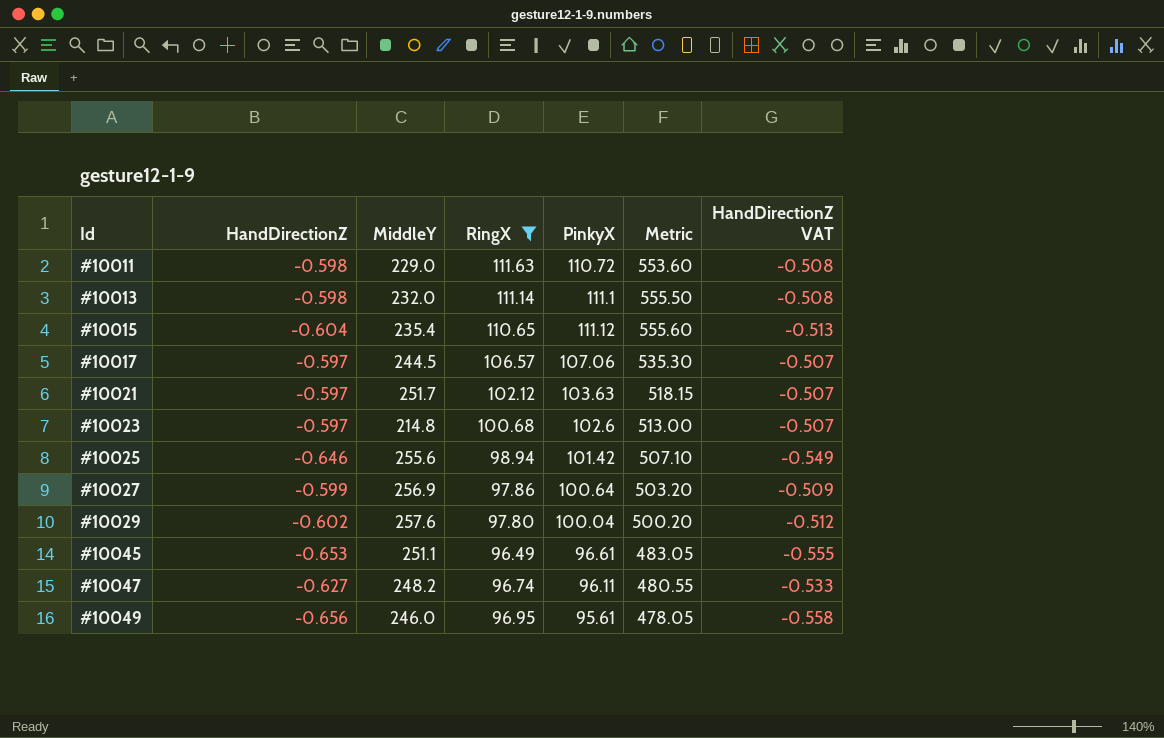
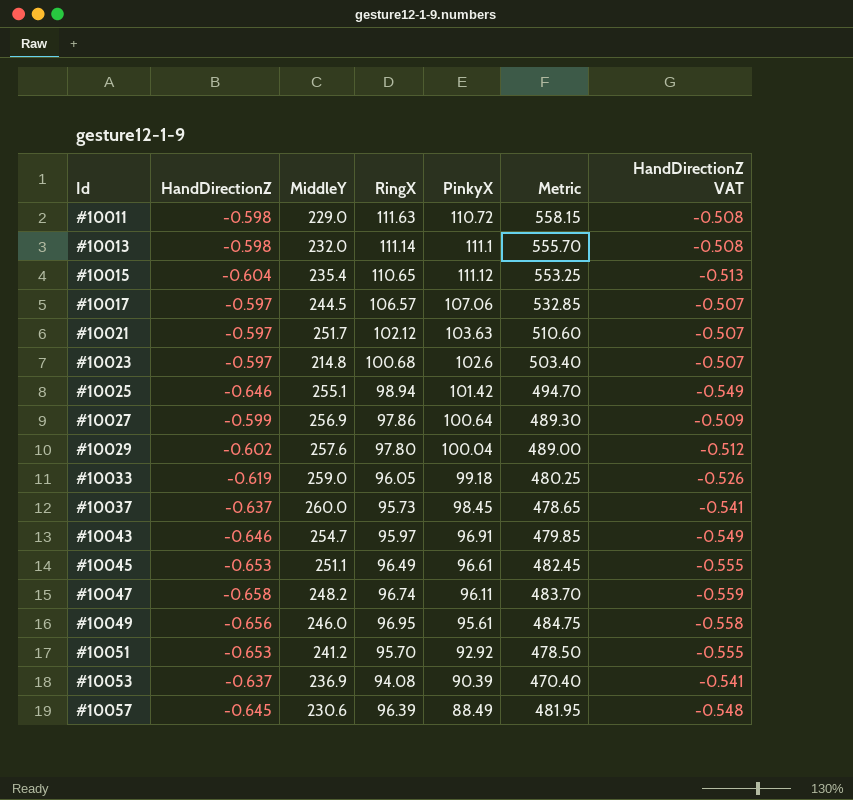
filter: RingX >= 96.49 -> none
column Metric | formula: [PinkyX] * 5 -> [RingX] * 5
#10025 | MiddleY: 255.6 -> 255.1
#10047 | HandDirectionZ: -0.627 -> -0.658
#10047 | HandDirectionZ VAT: -0.533 -> -0.559

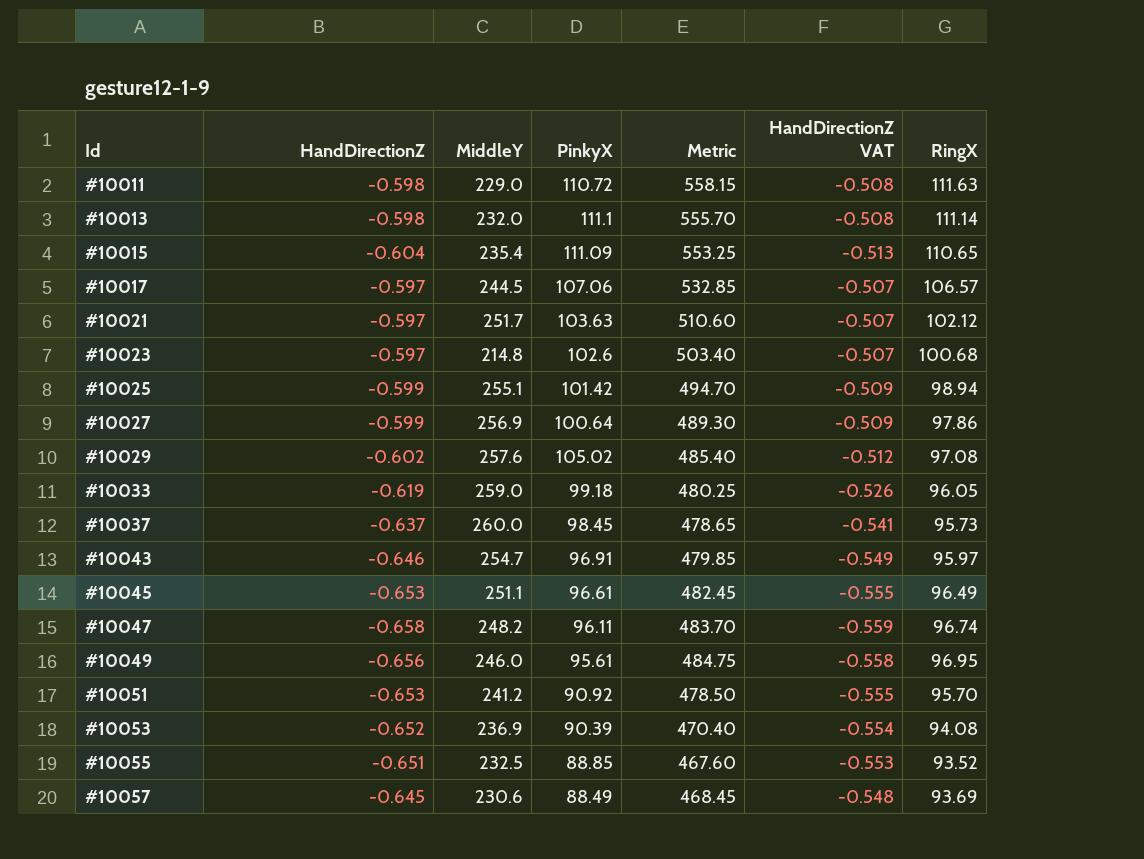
column RingX | position: 4 -> 7
#10015 | PinkyX: 111.12 -> 111.09
#10025 | HandDirectionZ: -0.646 -> -0.599
#10025 | HandDirectionZ VAT: -0.549 -> -0.509
#10029 | PinkyX: 100.04 -> 105.02
#10029 | Metric: 489.00 -> 485.40
#10029 | RingX: 97.80 -> 97.08
#10051 | PinkyX: 92.92 -> 90.92
#10053 | HandDirectionZ: -0.637 -> -0.652
#10053 | HandDirectionZ VAT: -0.541 -> -0.554
row #10055: none -> -0.651 | 232.5 | 88.85 | 467.60 | -0.553 | 93.52
#10057 | Metric: 481.95 -> 468.45
#10057 | RingX: 96.39 -> 93.69

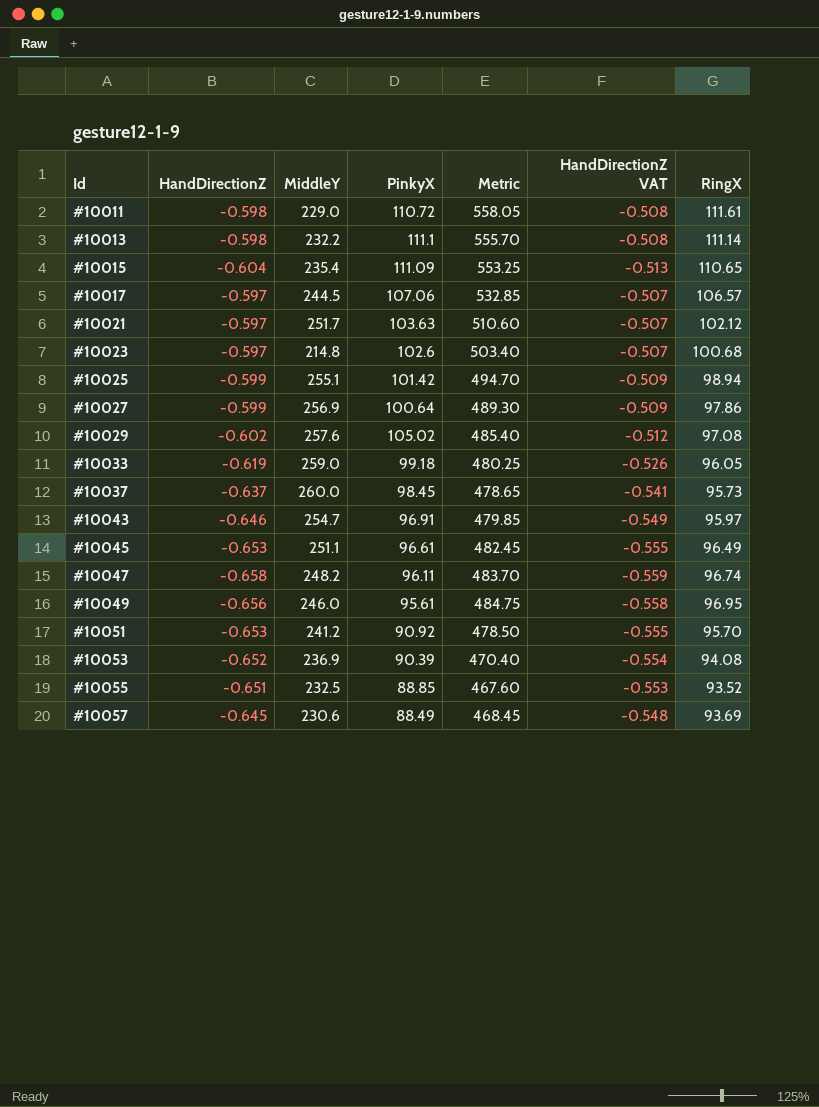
#10011 | Metric: 558.15 -> 558.05
#10011 | RingX: 111.63 -> 111.61
#10013 | MiddleY: 232.0 -> 232.2

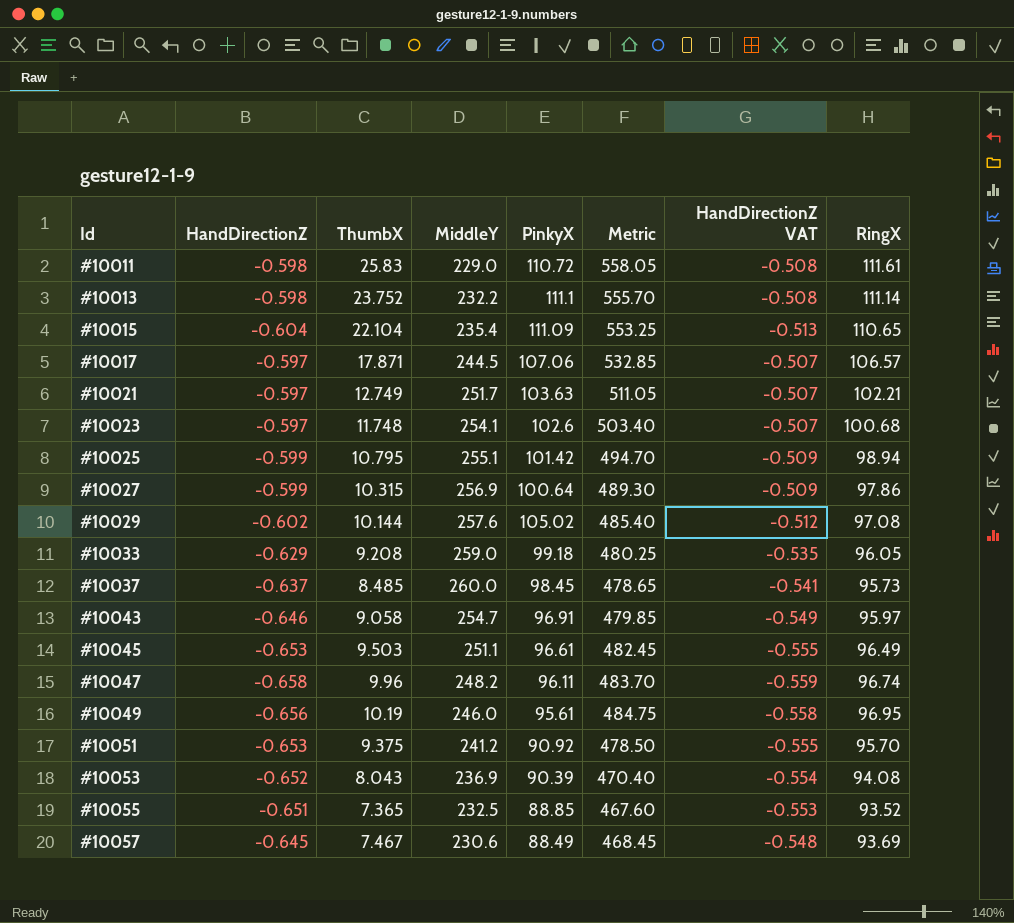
column ThumbX | position: none -> 3
#10021 | Metric: 510.60 -> 511.05
#10021 | RingX: 102.12 -> 102.21
#10023 | MiddleY: 214.8 -> 254.1
#10033 | HandDirectionZ: -0.619 -> -0.629
#10033 | HandDirectionZ VAT: -0.526 -> -0.535

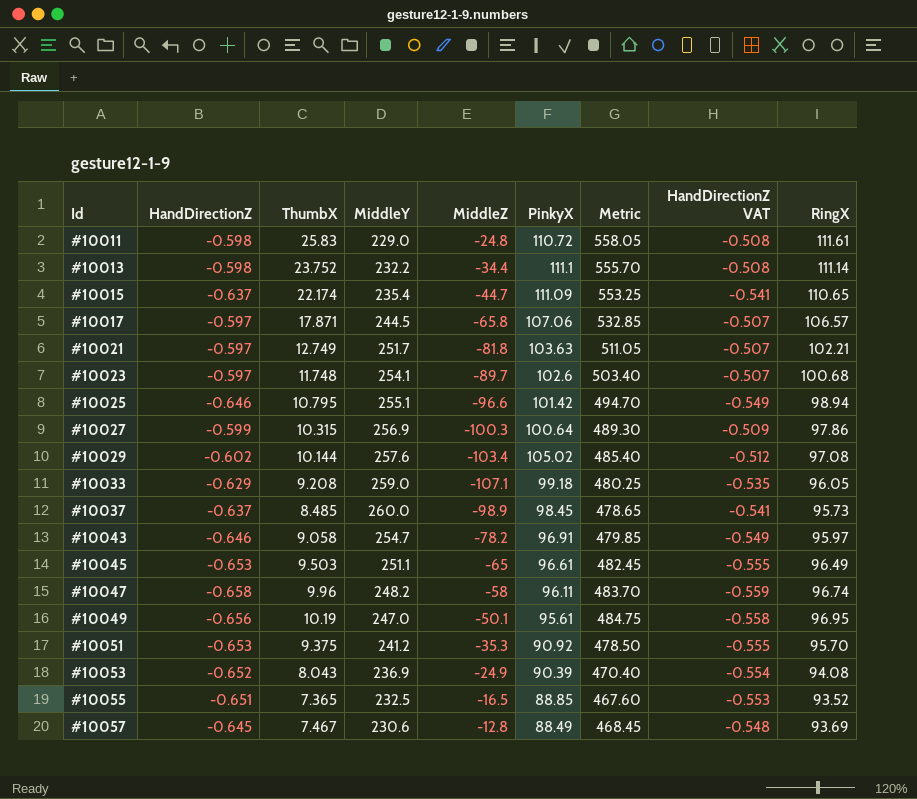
column MiddleZ | position: none -> 5
#10015 | HandDirectionZ: -0.604 -> -0.637
#10015 | ThumbX: 22.104 -> 22.174
#10015 | HandDirectionZ VAT: -0.513 -> -0.541
#10025 | HandDirectionZ: -0.599 -> -0.646
#10025 | HandDirectionZ VAT: -0.509 -> -0.549
#10049 | MiddleY: 246.0 -> 247.0

